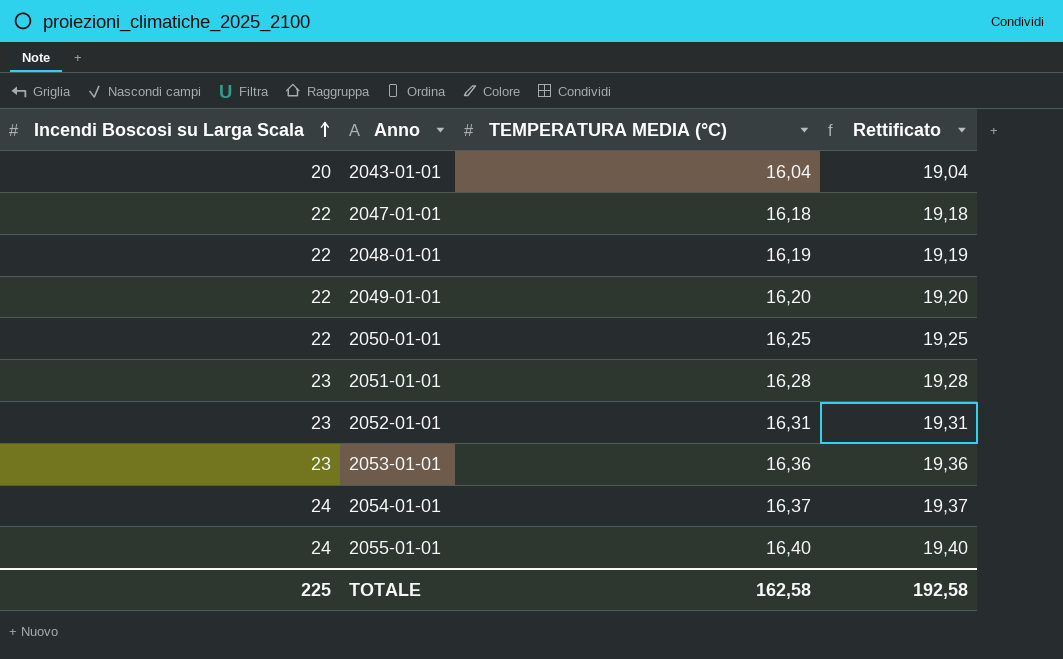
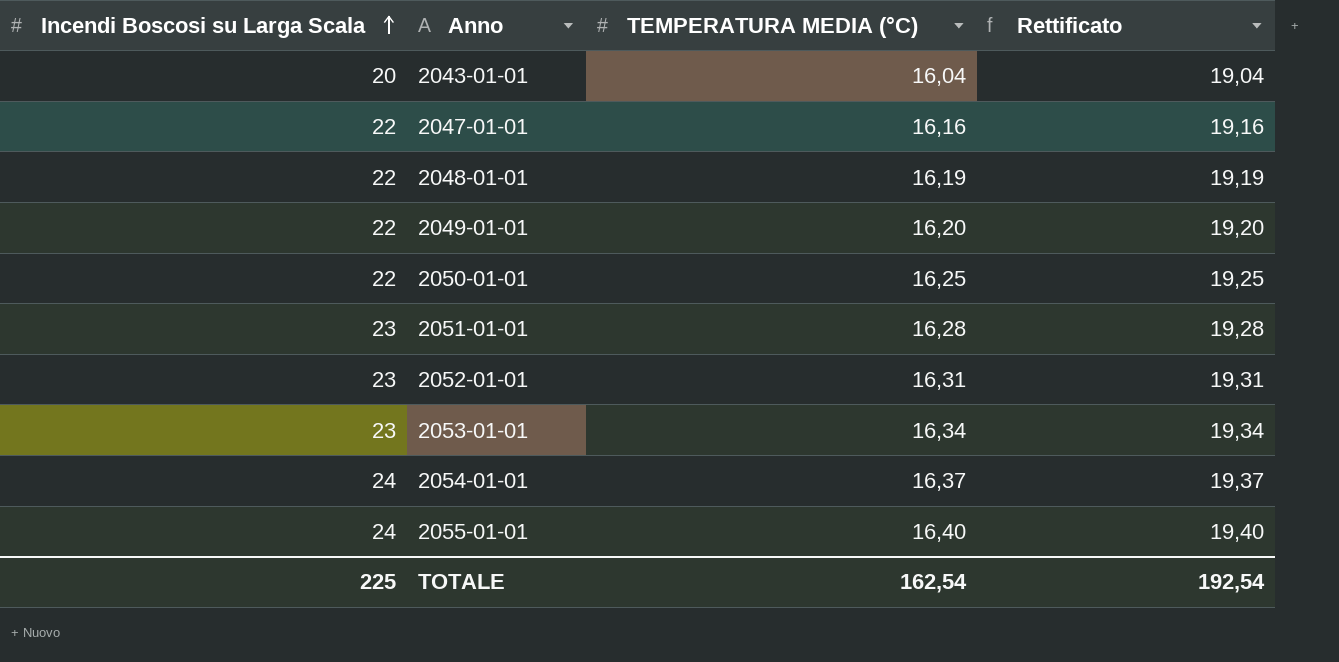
2047-01-01 | TEMPERATURA MEDIA (°C): 16,18 -> 16,16
2047-01-01 | Rettificato: 19,18 -> 19,16
2053-01-01 | TEMPERATURA MEDIA (°C): 16,36 -> 16,34
2053-01-01 | Rettificato: 19,36 -> 19,34
TOTALE | TEMPERATURA MEDIA (°C): 162,58 -> 162,54
TOTALE | Rettificato: 192,58 -> 192,54

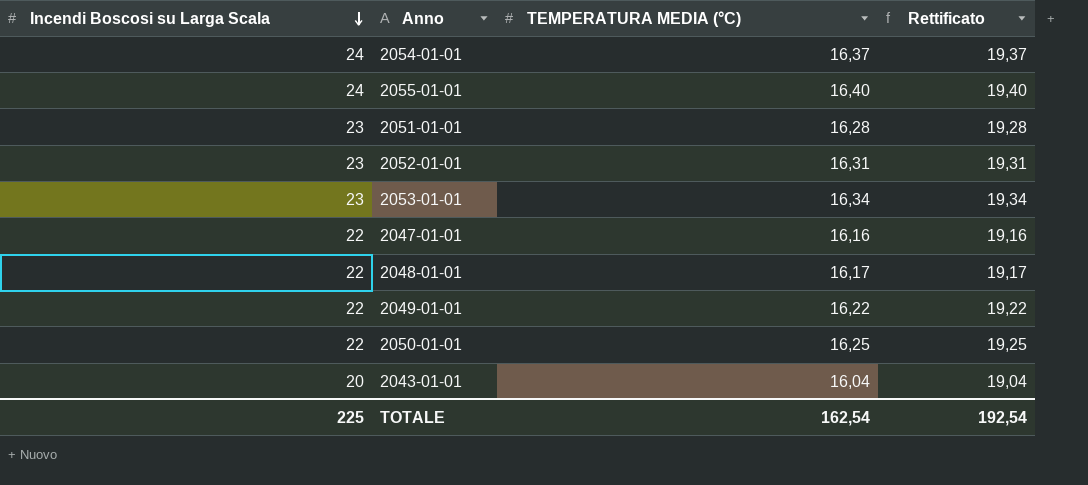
row order: Incendi Boscosi su Larga Scala ascending -> Incendi Boscosi su Larga Scala descending
2048-01-01 | TEMPERATURA MEDIA (°C): 16,19 -> 16,17
2048-01-01 | Rettificato: 19,19 -> 19,17
2049-01-01 | TEMPERATURA MEDIA (°C): 16,20 -> 16,22
2049-01-01 | Rettificato: 19,20 -> 19,22

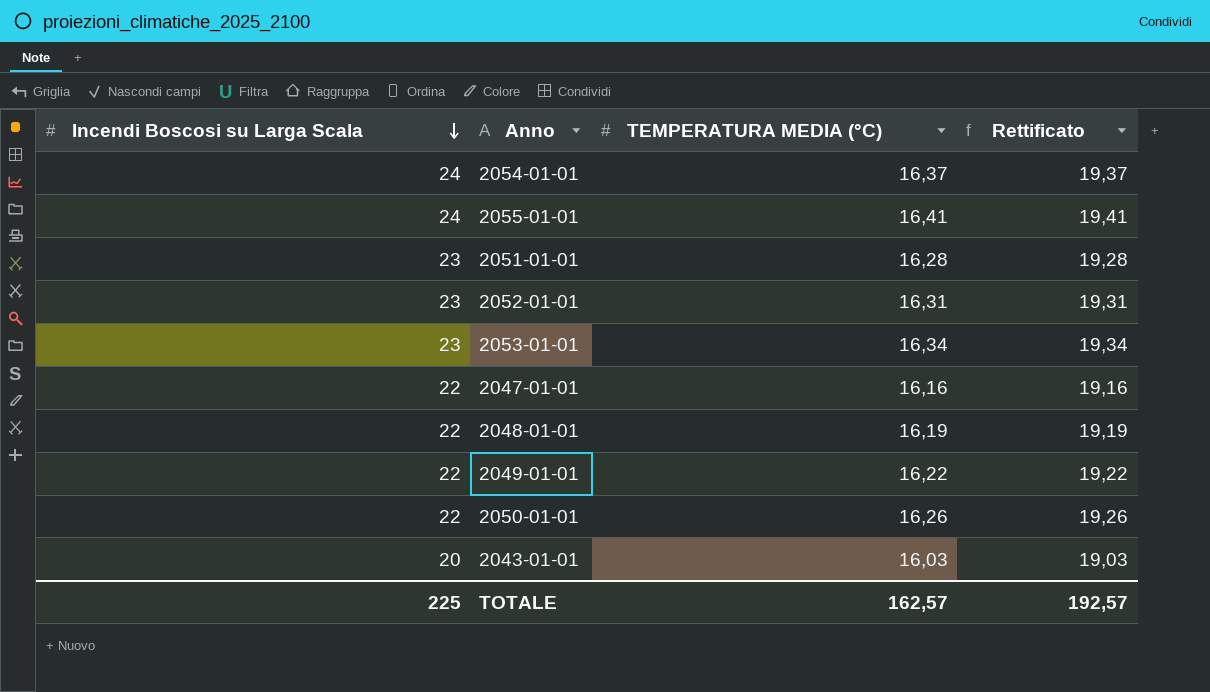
2055-01-01 | TEMPERATURA MEDIA (°C): 16,40 -> 16,41
2055-01-01 | Rettificato: 19,40 -> 19,41
2048-01-01 | TEMPERATURA MEDIA (°C): 16,17 -> 16,19
2048-01-01 | Rettificato: 19,17 -> 19,19
2050-01-01 | TEMPERATURA MEDIA (°C): 16,25 -> 16,26
2050-01-01 | Rettificato: 19,25 -> 19,26
2043-01-01 | TEMPERATURA MEDIA (°C): 16,04 -> 16,03
2043-01-01 | Rettificato: 19,04 -> 19,03
TOTALE | TEMPERATURA MEDIA (°C): 162,54 -> 162,57
TOTALE | Rettificato: 192,54 -> 192,57

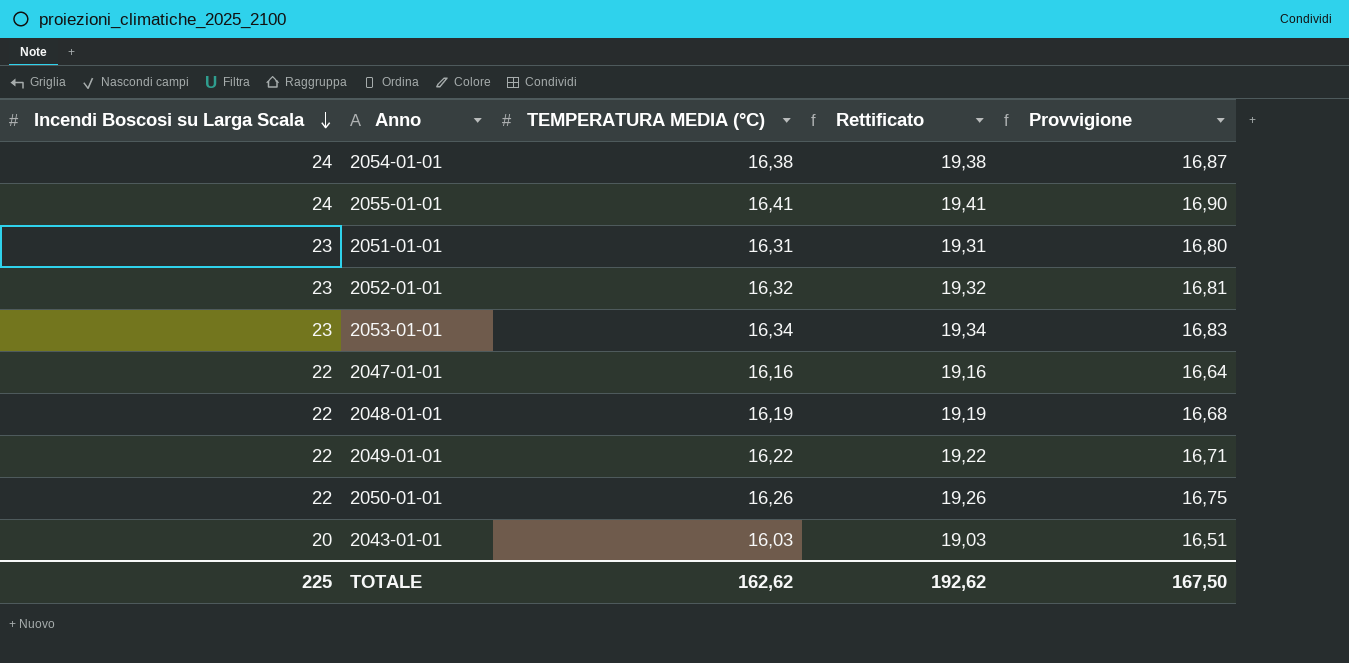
column Provvigione | formula: none -> [TEMPERATURA MEDIA (°C)] * 1,03
2054-01-01 | TEMPERATURA MEDIA (°C): 16,37 -> 16,38
2054-01-01 | Rettificato: 19,37 -> 19,38
2051-01-01 | TEMPERATURA MEDIA (°C): 16,28 -> 16,31
2051-01-01 | Rettificato: 19,28 -> 19,31
2052-01-01 | TEMPERATURA MEDIA (°C): 16,31 -> 16,32
2052-01-01 | Rettificato: 19,31 -> 19,32
TOTALE | TEMPERATURA MEDIA (°C): 162,57 -> 162,62
TOTALE | Rettificato: 192,57 -> 192,62

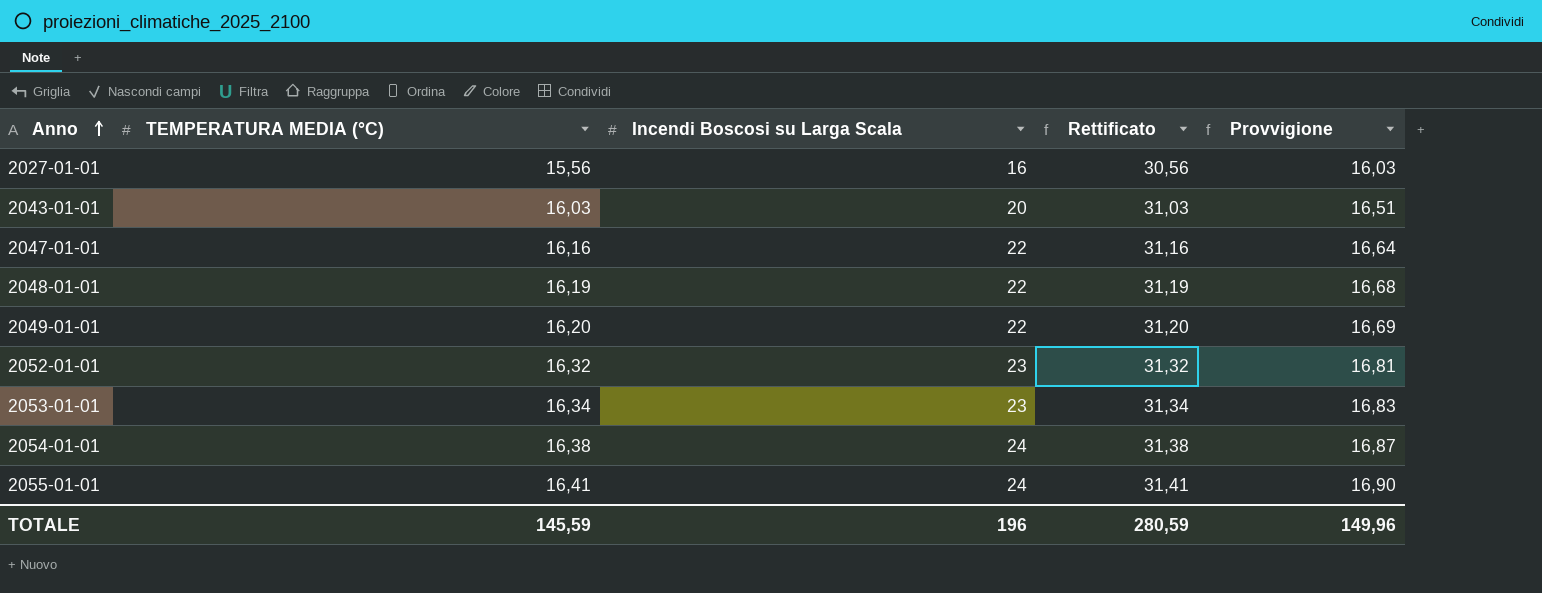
row order: Incendi Boscosi su Larga Scala descending -> Anno ascending
column Incendi Boscosi su Larga Scala | position: 1 -> 3
column Rettificato | formula: [TEMPERATURA MEDIA (°C)] + 3 -> [TEMPERATURA MEDIA (°C)] + 15
row 2051-01-01: 23 | 16,31 | 19,31 | 16,80 -> none
row 2050-01-01: 22 | 16,26 | 19,26 | 16,75 -> none
row 2027-01-01: none -> 15,56 | 16 | 30,56 | 16,03
2049-01-01 | TEMPERATURA MEDIA (°C): 16,22 -> 16,20
2049-01-01 | Provvigione: 16,71 -> 16,69
TOTALE | TEMPERATURA MEDIA (°C): 162,62 -> 145,59
TOTALE | Incendi Boscosi su Larga Scala: 225 -> 196
TOTALE | Rettificato: 192,62 -> 280,59
TOTALE | Provvigione: 167,50 -> 149,96

